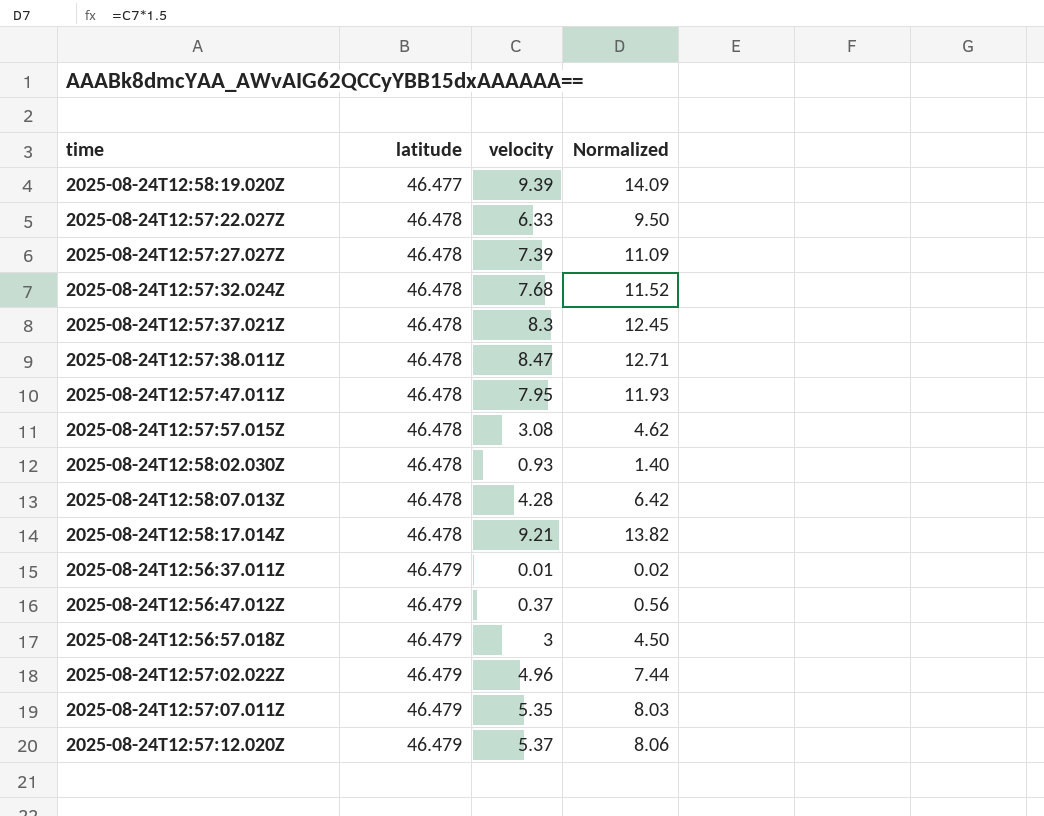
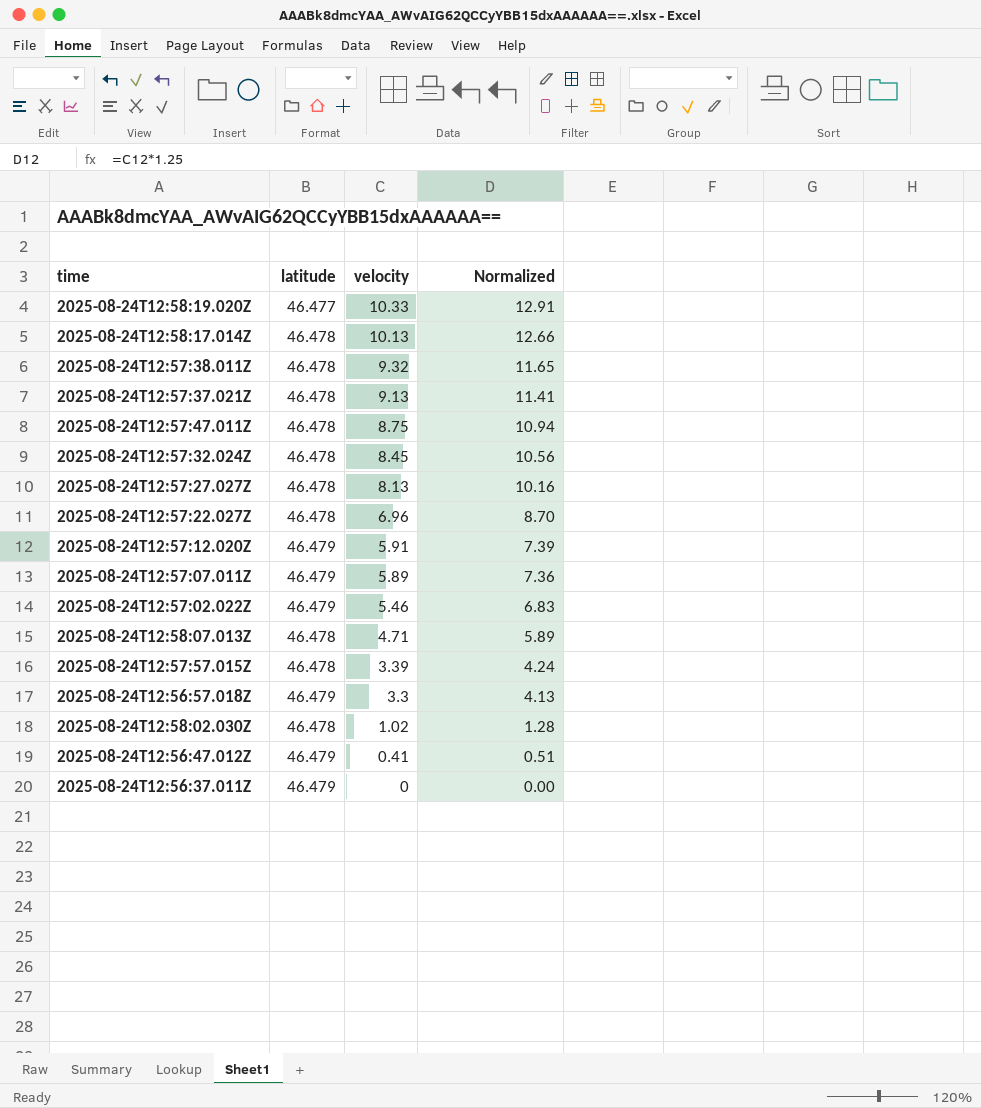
row order: latitude ascending -> velocity descending
column Normalized | formula: [velocity] * 1.5 -> [velocity] * 1.25
2025-08-24T12:58:19.020Z | velocity: 9.39 -> 10.33
2025-08-24T12:58:17.014Z | velocity: 9.21 -> 10.13
2025-08-24T12:57:38.011Z | velocity: 8.47 -> 9.32
2025-08-24T12:57:37.021Z | velocity: 8.3 -> 9.13
2025-08-24T12:57:47.011Z | velocity: 7.95 -> 8.75
2025-08-24T12:57:32.024Z | velocity: 7.68 -> 8.45
2025-08-24T12:57:27.027Z | velocity: 7.39 -> 8.13
2025-08-24T12:57:22.027Z | velocity: 6.33 -> 6.96
2025-08-24T12:57:12.020Z | velocity: 5.37 -> 5.91
2025-08-24T12:57:07.011Z | velocity: 5.35 -> 5.89
2025-08-24T12:57:02.022Z | velocity: 4.96 -> 5.46
2025-08-24T12:58:07.013Z | velocity: 4.28 -> 4.71
2025-08-24T12:57:57.015Z | velocity: 3.08 -> 3.39
2025-08-24T12:56:57.018Z | velocity: 3 -> 3.3
2025-08-24T12:58:02.030Z | velocity: 0.93 -> 1.02
2025-08-24T12:56:47.012Z | velocity: 0.37 -> 0.41
2025-08-24T12:56:37.011Z | velocity: 0.01 -> 0

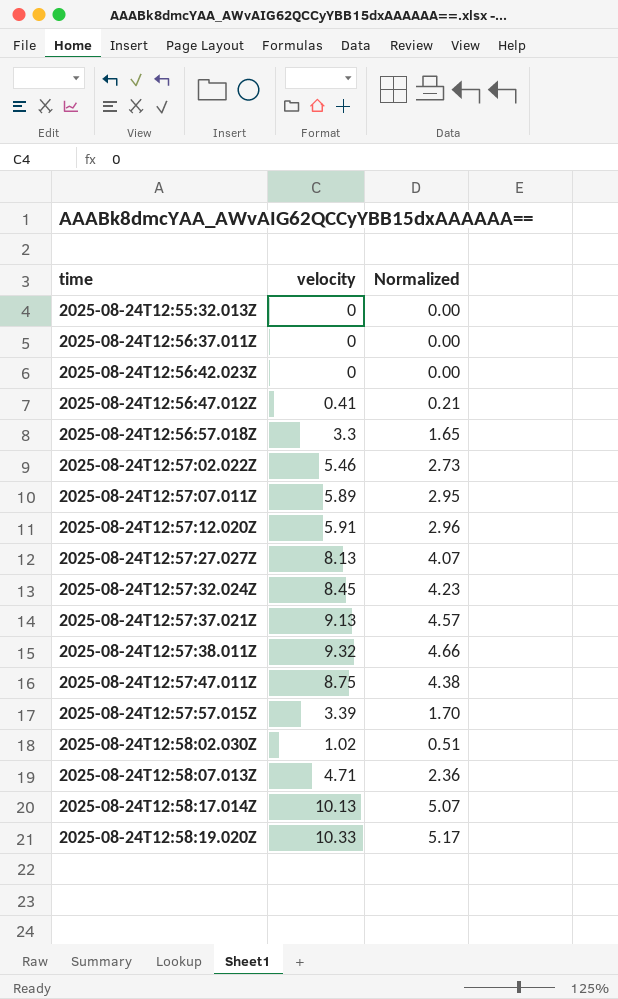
row order: velocity descending -> time ascending
column latitude | position: 2 -> none
column Normalized | formula: [velocity] * 1.25 -> [velocity] * 0.5
row 2025-08-24T12:57:22.027Z: 46.478 | 6.96 | 8.70 -> none
row 2025-08-24T12:55:32.013Z: none -> 0 | 0.00
row 2025-08-24T12:56:42.023Z: none -> 0 | 0.00

